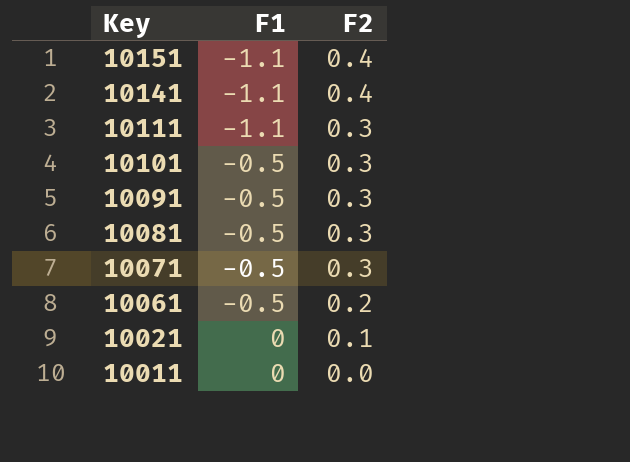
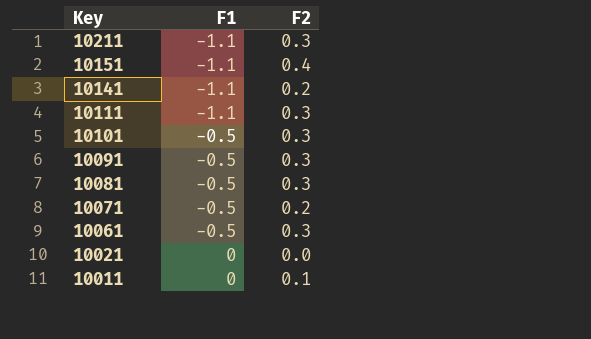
row 10211: none -> -1.1 | 0.3
10141 | F2: 0.4 -> 0.2
10071 | F2: 0.3 -> 0.2
10061 | F2: 0.2 -> 0.3
10021 | F2: 0.1 -> 0.0
10011 | F2: 0.0 -> 0.1

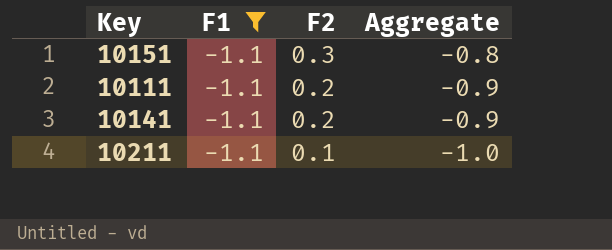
filter: none -> F1 = -1.1
row order: Key descending -> F2 descending
column Aggregate | formula: none -> [F1] + [F2]
10151 | F2: 0.4 -> 0.3
10111 | F2: 0.3 -> 0.2
10211 | F2: 0.3 -> 0.1

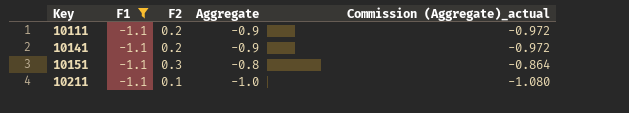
row order: F2 descending -> Key ascending
column Commission (Aggregate)_actual | formula: none -> [Aggregate] * 1.08

